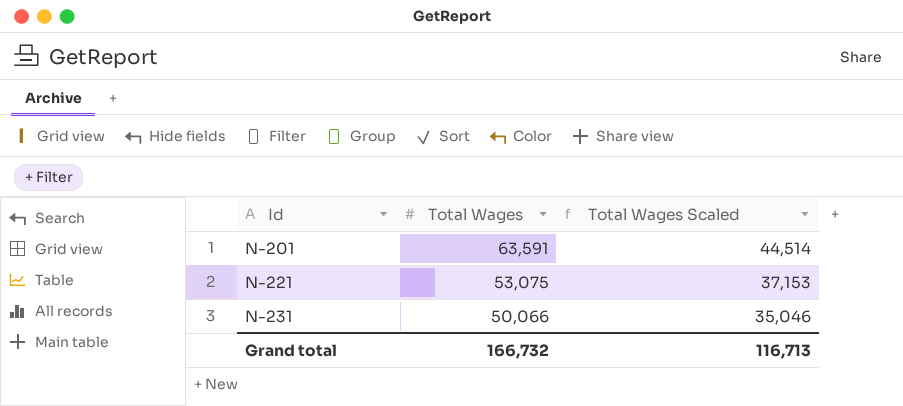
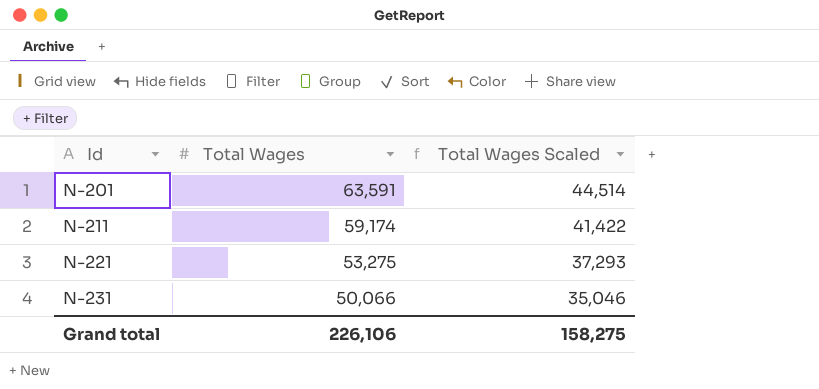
row N-211: none -> 59,174 | 41,422
N-221 | Total Wages: 53,075 -> 53,275
N-221 | Total Wages Scaled: 37,153 -> 37,293
Grand total | Total Wages: 166,732 -> 226,106
Grand total | Total Wages Scaled: 116,713 -> 158,275

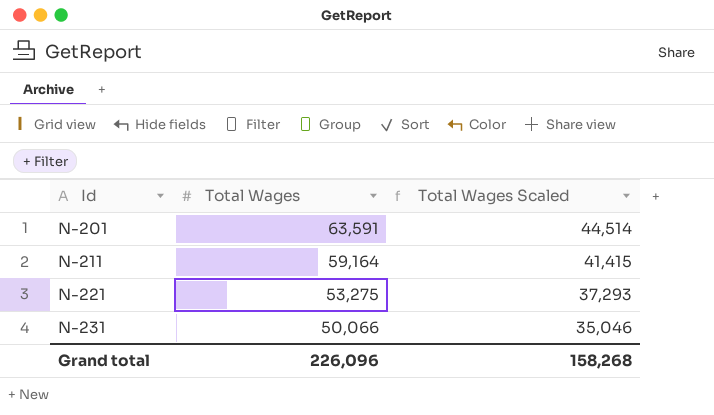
N-211 | Total Wages: 59,174 -> 59,164
N-211 | Total Wages Scaled: 41,422 -> 41,415
Grand total | Total Wages: 226,106 -> 226,096
Grand total | Total Wages Scaled: 158,275 -> 158,268

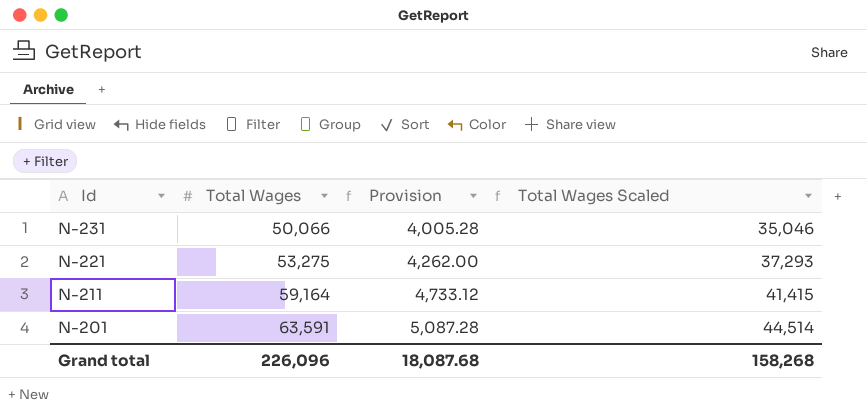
row order: Id ascending -> Id descending
column Provision | formula: none -> [Total Wages] * 0.08

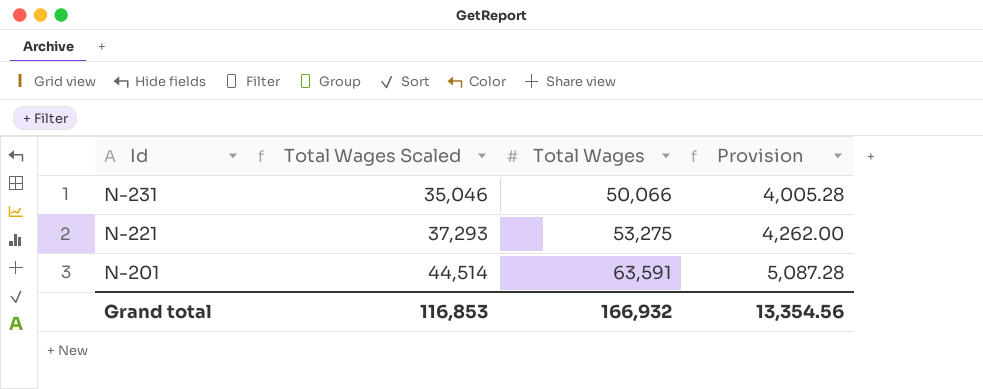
column Total Wages Scaled | position: 4 -> 2
row N-211: 59,164 | 4,733.12 | 41,415 -> none
Grand total | Total Wages Scaled: 158,268 -> 116,853
Grand total | Total Wages: 226,096 -> 166,932
Grand total | Provision: 18,087.68 -> 13,354.56

